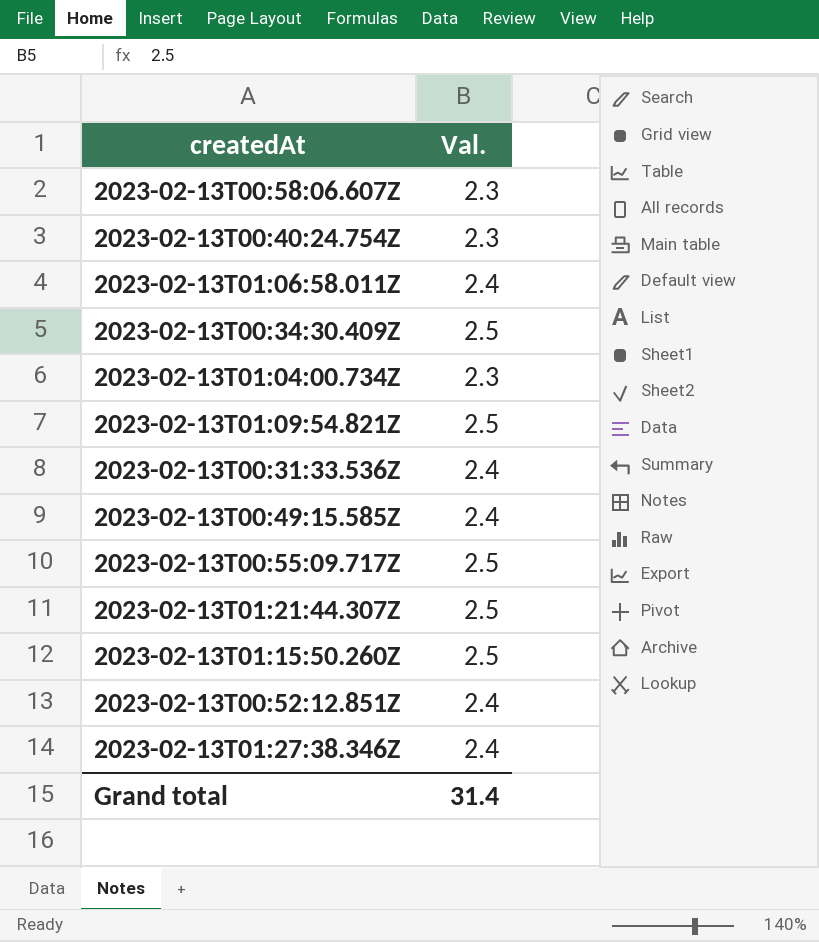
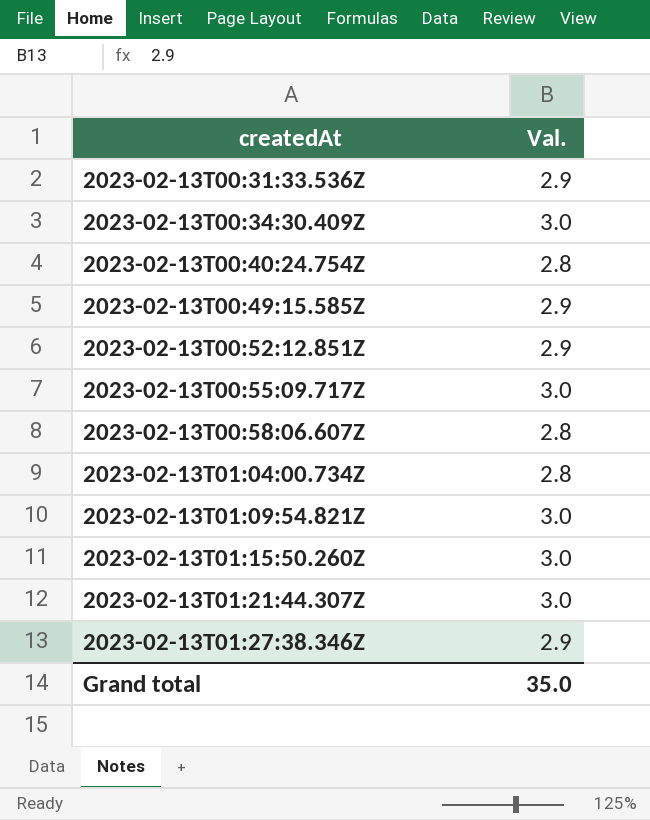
row order: none -> createdAt ascending
row 2023-02-13T01:06:58.011Z: 2.4 -> none
2023-02-13T00:31:33.536Z | Val.: 2.4 -> 2.9
2023-02-13T00:34:30.409Z | Val.: 2.5 -> 3.0
2023-02-13T00:40:24.754Z | Val.: 2.3 -> 2.8
2023-02-13T00:49:15.585Z | Val.: 2.4 -> 2.9
2023-02-13T00:52:12.851Z | Val.: 2.4 -> 2.9
2023-02-13T00:55:09.717Z | Val.: 2.5 -> 3.0
2023-02-13T00:58:06.607Z | Val.: 2.3 -> 2.8
2023-02-13T01:04:00.734Z | Val.: 2.3 -> 2.8
2023-02-13T01:09:54.821Z | Val.: 2.5 -> 3.0
2023-02-13T01:15:50.260Z | Val.: 2.5 -> 3.0
2023-02-13T01:21:44.307Z | Val.: 2.5 -> 3.0
2023-02-13T01:27:38.346Z | Val.: 2.4 -> 2.9
Grand total | Val.: 31.4 -> 35.0

